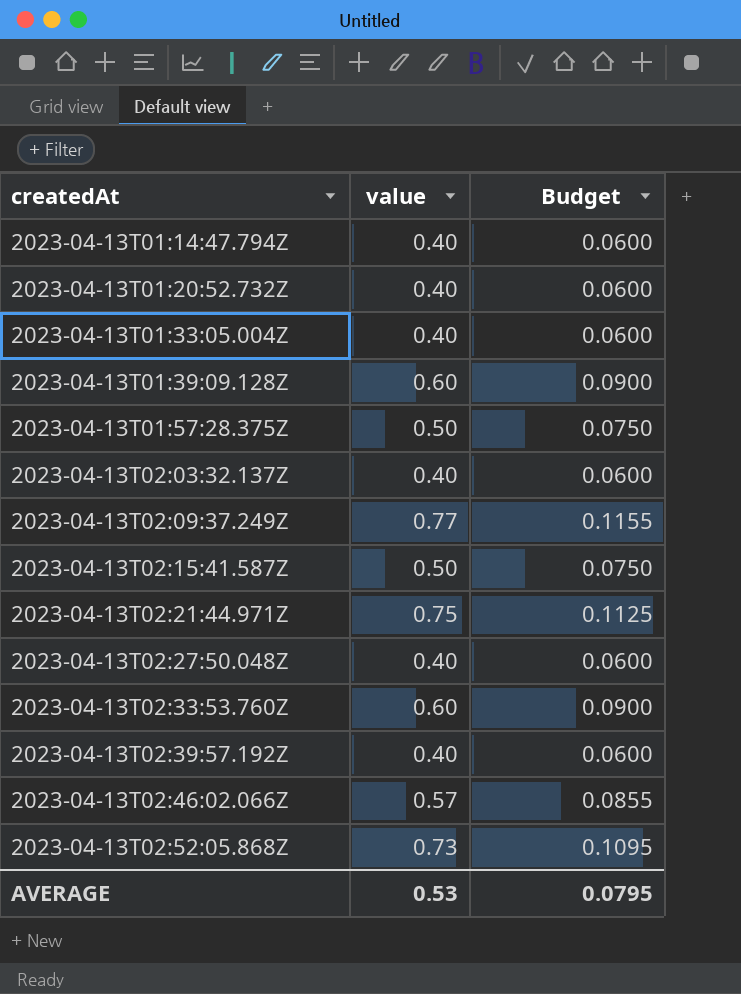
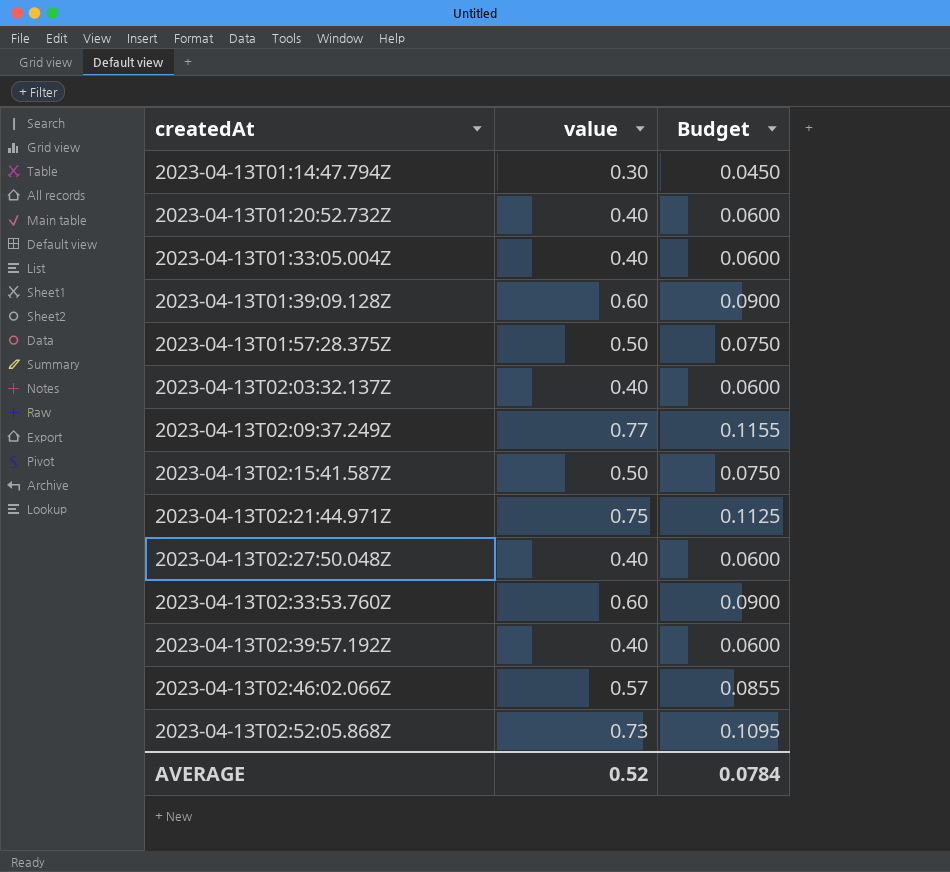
2023-04-13T01:14:47.794Z | value: 0.40 -> 0.30
2023-04-13T01:14:47.794Z | Budget: 0.0600 -> 0.0450
AVERAGE | value: 0.53 -> 0.52
AVERAGE | Budget: 0.0795 -> 0.0784

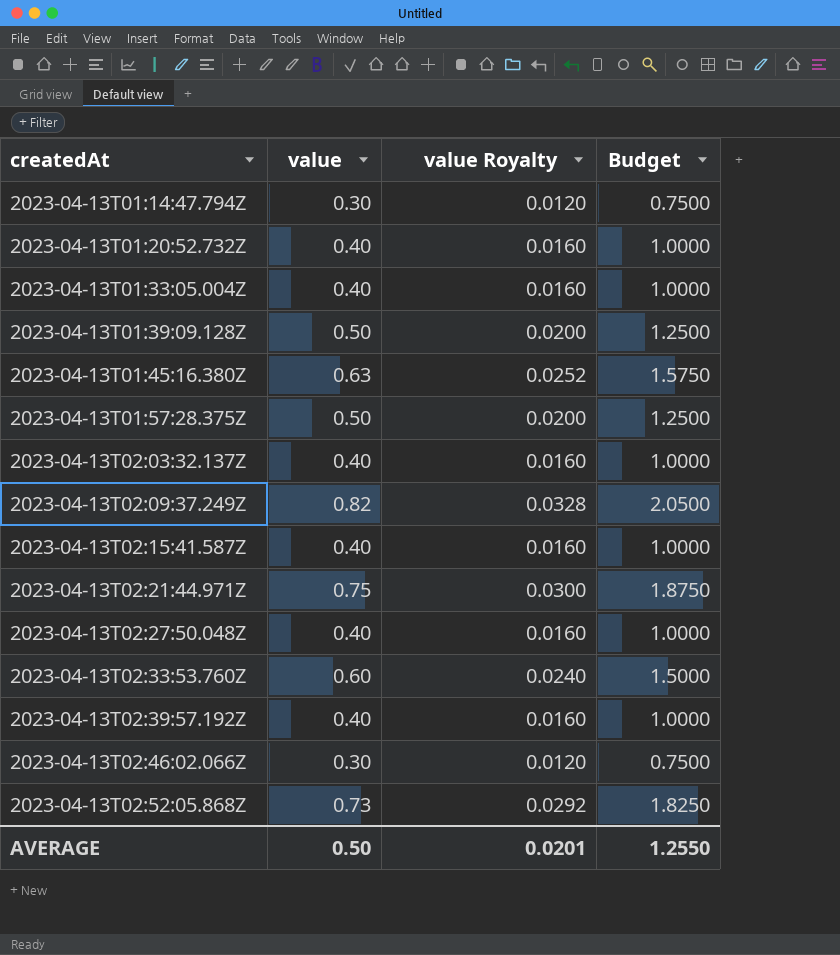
column value Royalty | formula: none -> [value] * 0.04
column Budget | formula: [value] * 0.15 -> [value] * 2.5
2023-04-13T01:39:09.128Z | value: 0.60 -> 0.50
row 2023-04-13T01:45:16.380Z: none -> 0.63 | 0.0252 | 1.5750
2023-04-13T02:09:37.249Z | value: 0.77 -> 0.82
2023-04-13T02:15:41.587Z | value: 0.50 -> 0.40
2023-04-13T02:46:02.066Z | value: 0.57 -> 0.30
AVERAGE | value: 0.52 -> 0.50
AVERAGE | Budget: 0.0784 -> 1.2550

